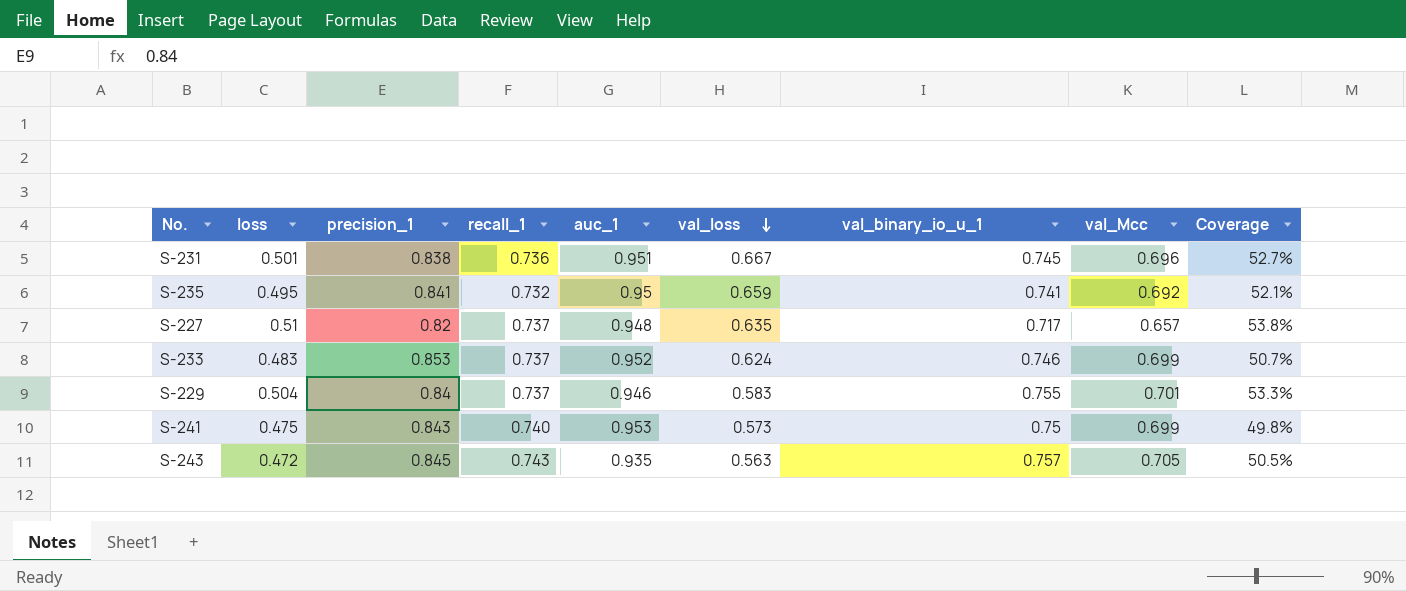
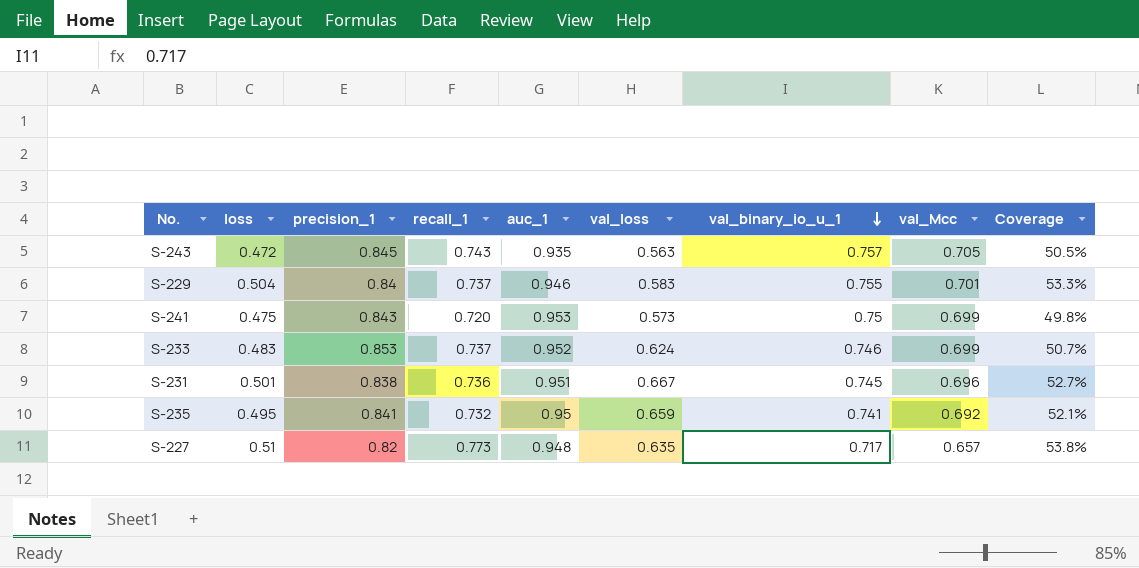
row order: val_loss descending -> val_binary_io_u_1 descending
S-241 | recall_1: 0.740 -> 0.720
S-227 | recall_1: 0.737 -> 0.773

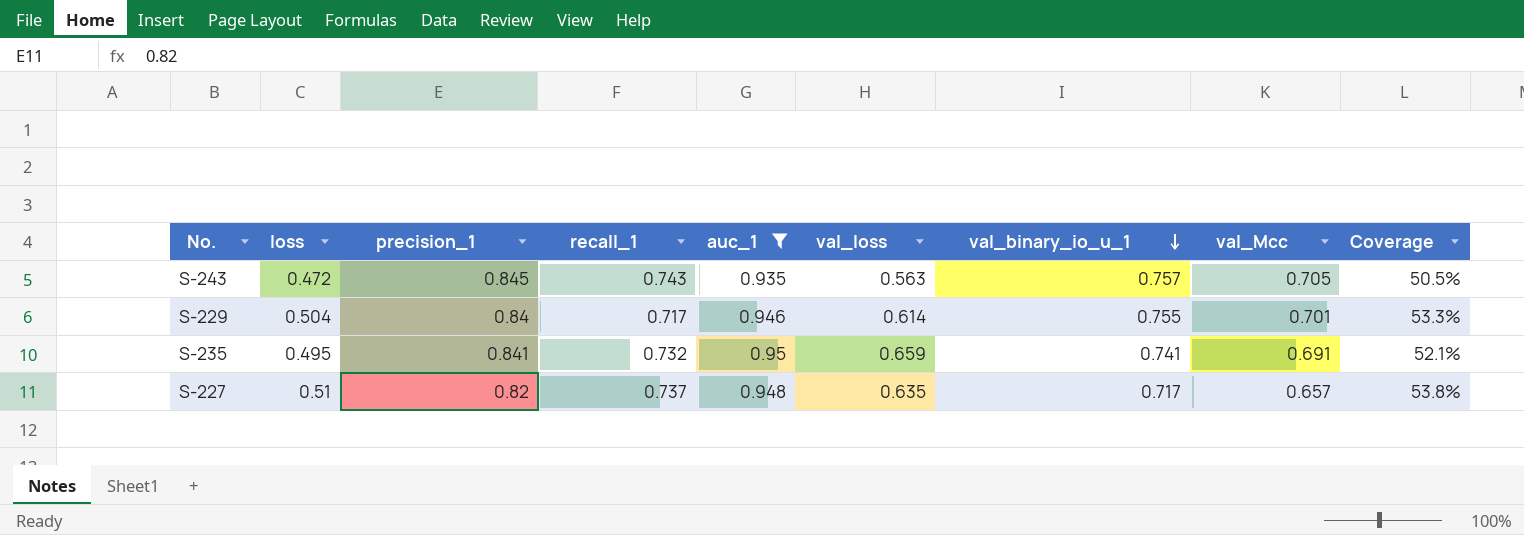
filter: none -> auc_1 <= 0.95
S-229 | recall_1: 0.737 -> 0.717
S-229 | val_loss: 0.583 -> 0.614
S-235 | val_Mcc: 0.692 -> 0.691
S-227 | recall_1: 0.773 -> 0.737

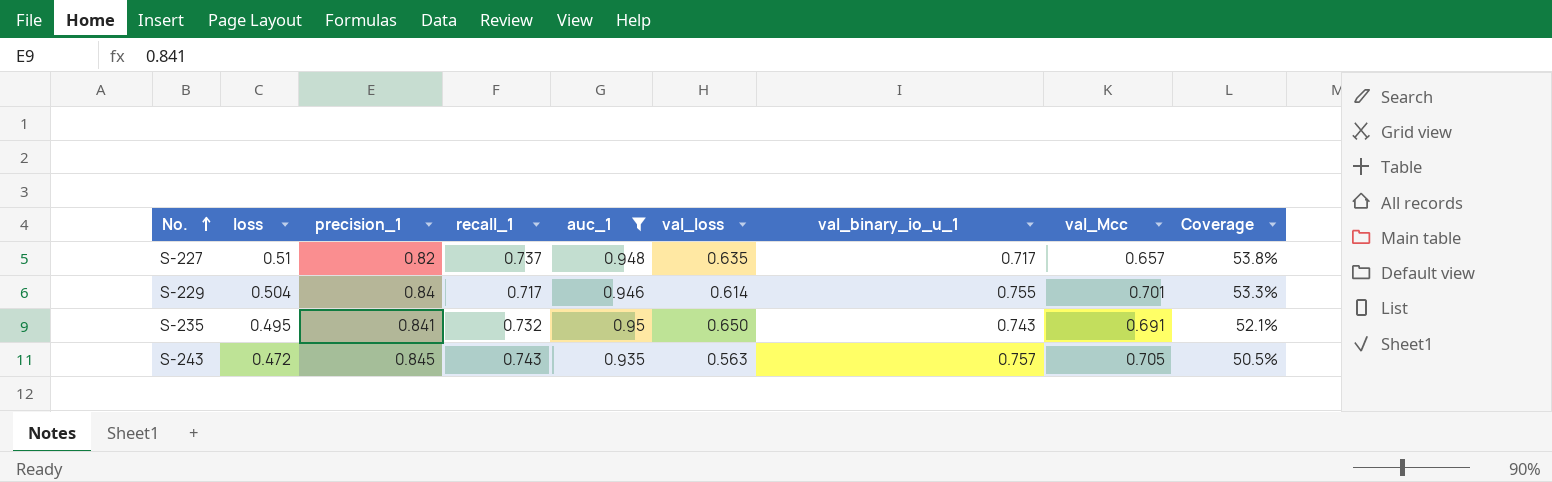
row order: val_binary_io_u_1 descending -> No. ascending
S-235 | val_loss: 0.659 -> 0.650
S-235 | val_binary_io_u_1: 0.741 -> 0.743

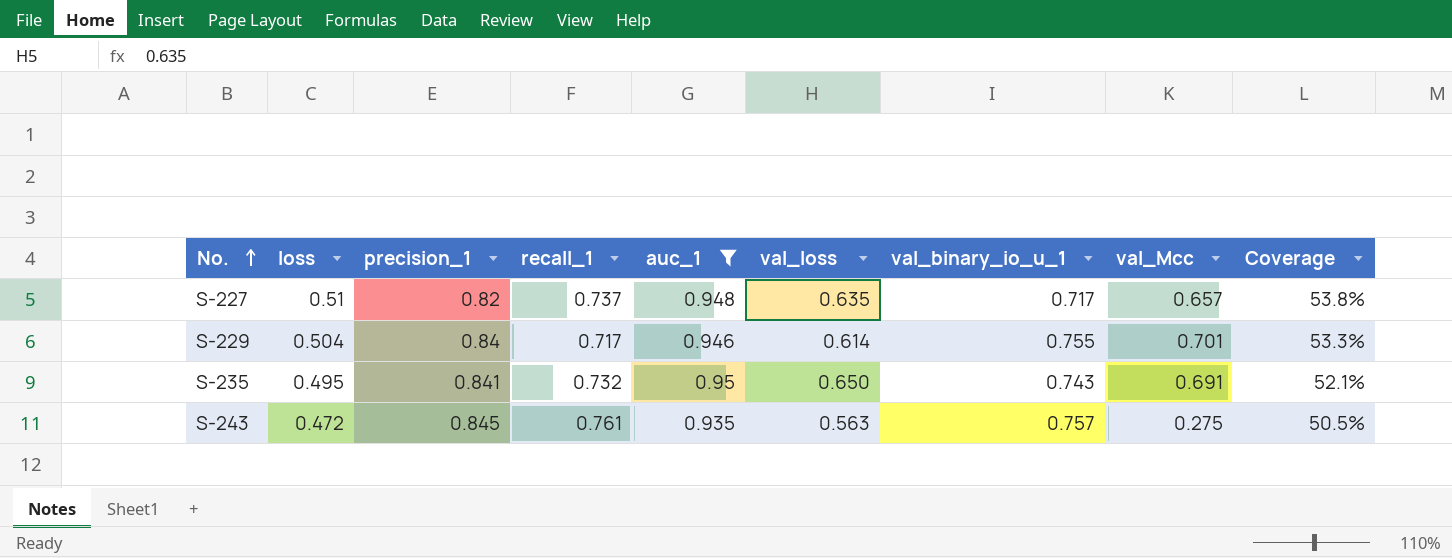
S-243 | recall_1: 0.743 -> 0.761
S-243 | val_Mcc: 0.705 -> 0.275

